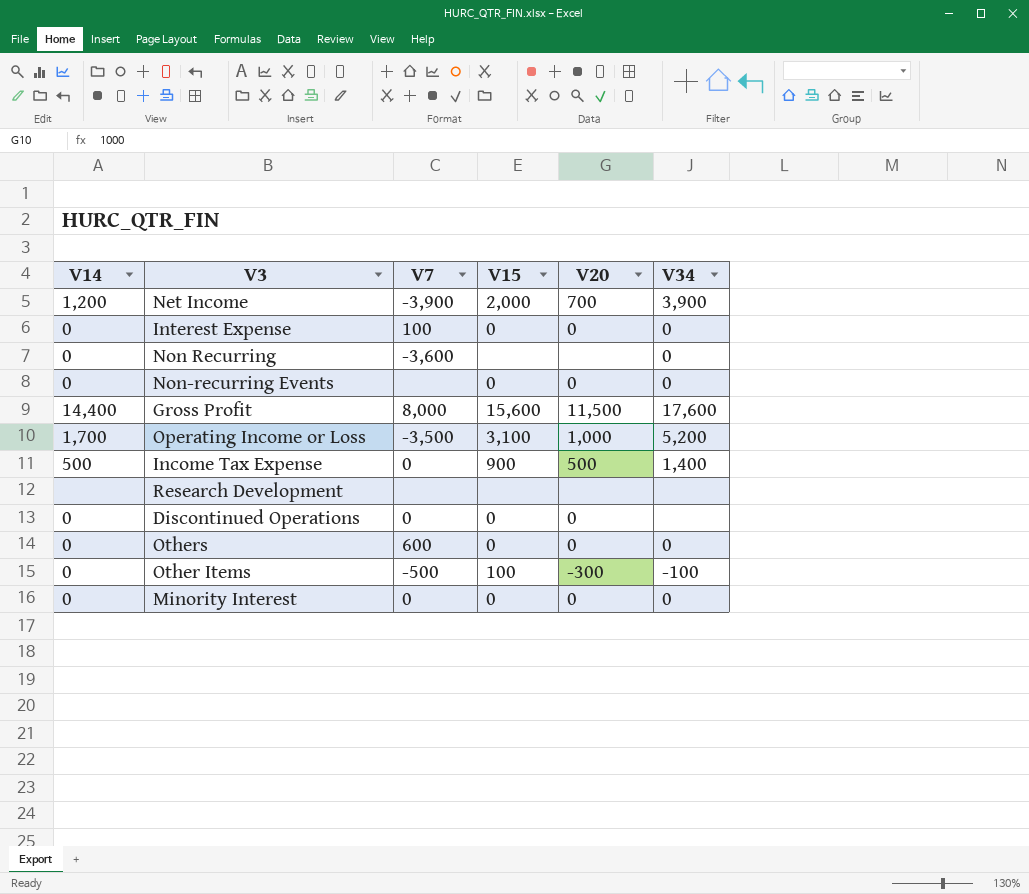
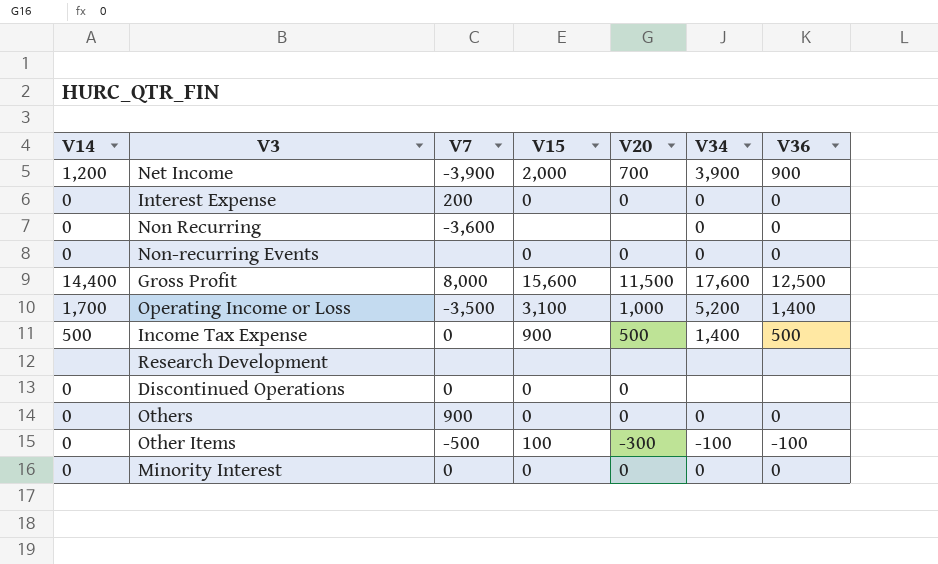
column V36 | position: none -> 7
Interest Expense | V7: 100 -> 200
Others | V7: 600 -> 900

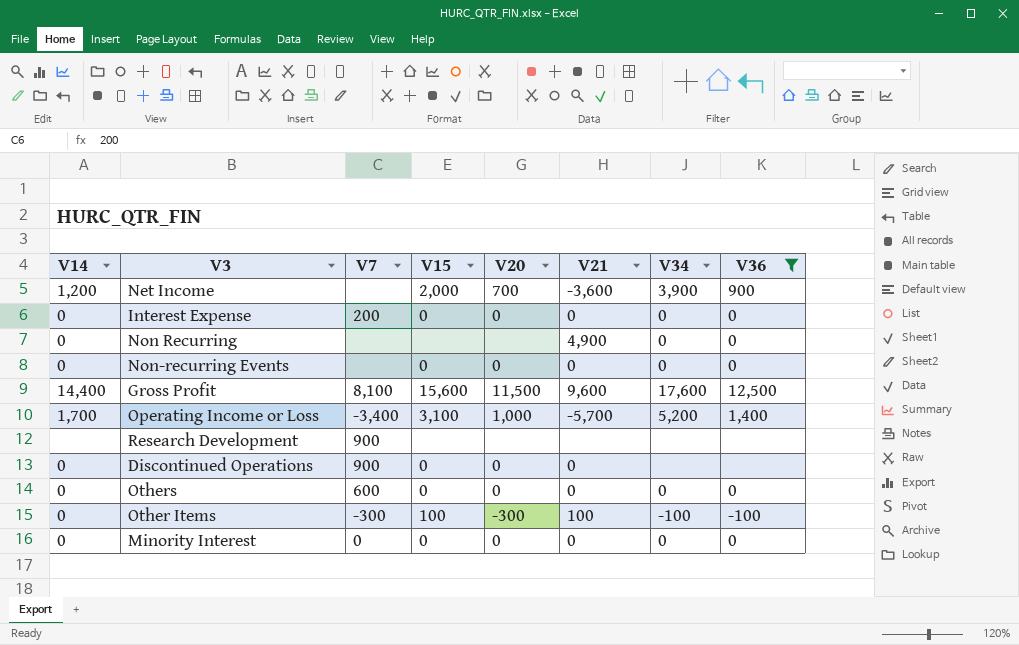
filter: none -> V36 != 500
column V21 | position: none -> 6
Net Income | V7: -3,900 -> none
Non Recurring | V7: -3,600 -> none
Gross Profit | V7: 8,000 -> 8,100
Operating Income or Loss | V7: -3,500 -> -3,400
Research Development | V7: none -> 900
Discontinued Operations | V7: 0 -> 900
Others | V7: 900 -> 600
Other Items | V7: -500 -> -300

